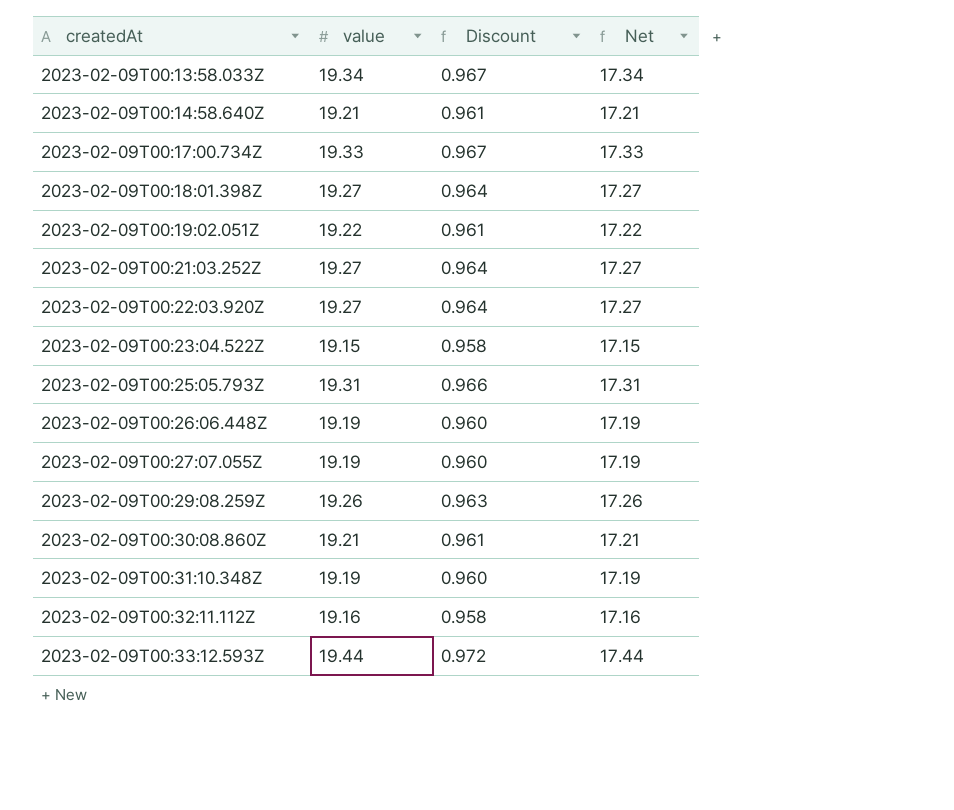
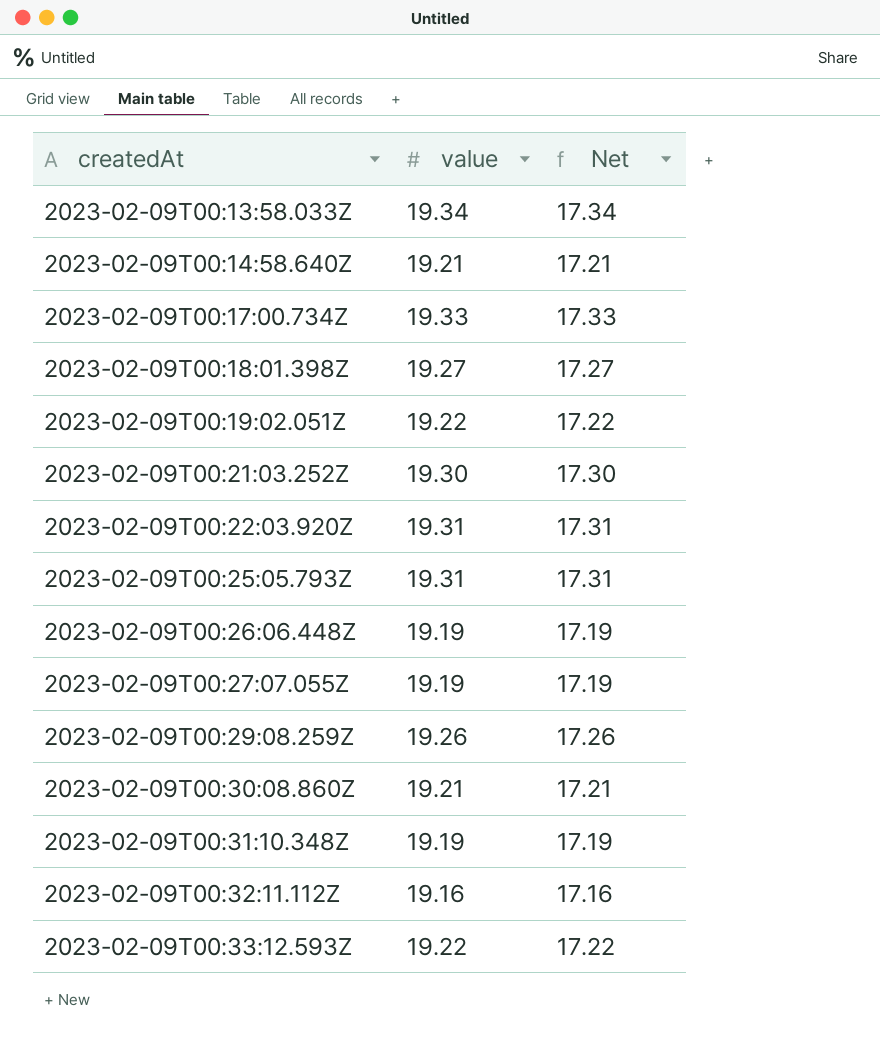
column Discount | formula: [value] * 0.05 -> none
row 2023-02-09T00:23:04.522Z: 19.15 | 0.958 | 17.15 -> none
2023-02-09T00:21:03.252Z | value: 19.27 -> 19.30
2023-02-09T00:21:03.252Z | Net: 17.27 -> 17.30
2023-02-09T00:22:03.920Z | value: 19.27 -> 19.31
2023-02-09T00:22:03.920Z | Net: 17.27 -> 17.31
2023-02-09T00:33:12.593Z | value: 19.44 -> 19.22
2023-02-09T00:33:12.593Z | Net: 17.44 -> 17.22

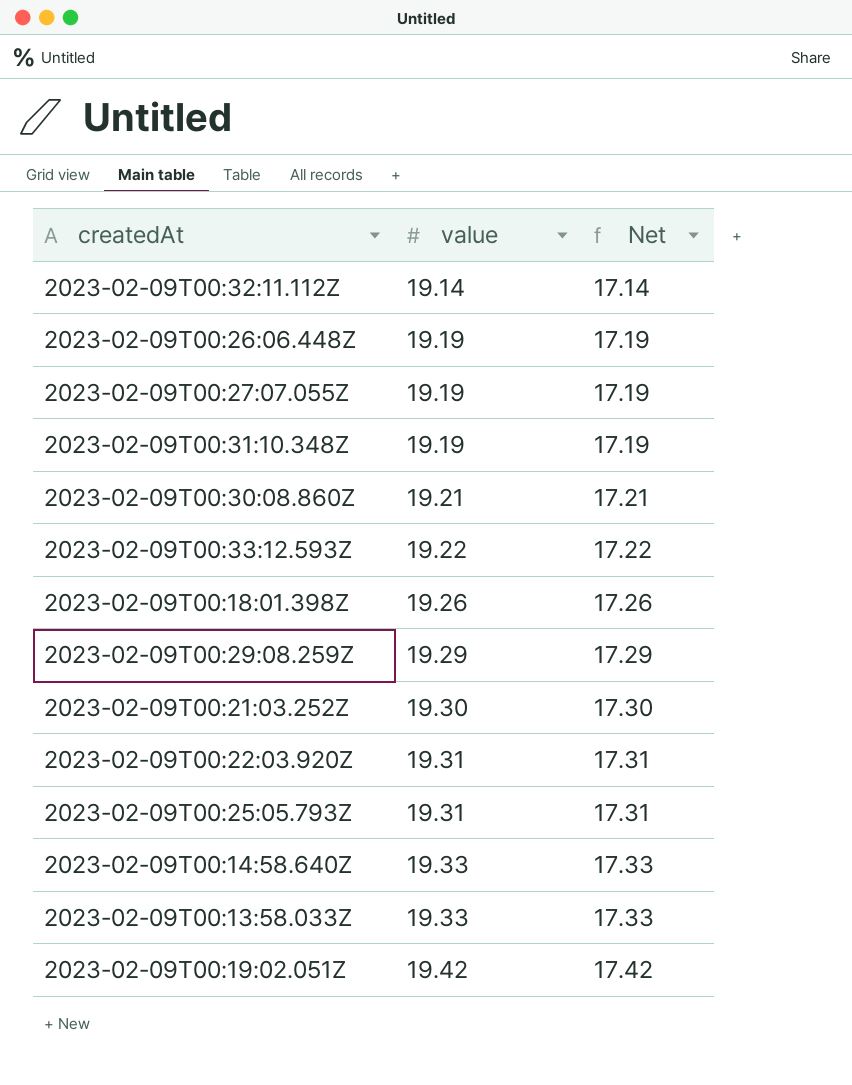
row order: createdAt ascending -> value ascending
row 2023-02-09T00:17:00.734Z: 19.33 | 17.33 -> none
2023-02-09T00:32:11.112Z | value: 19.16 -> 19.14
2023-02-09T00:32:11.112Z | Net: 17.16 -> 17.14
2023-02-09T00:18:01.398Z | value: 19.27 -> 19.26
2023-02-09T00:18:01.398Z | Net: 17.27 -> 17.26
2023-02-09T00:29:08.259Z | value: 19.26 -> 19.29
2023-02-09T00:29:08.259Z | Net: 17.26 -> 17.29
2023-02-09T00:14:58.640Z | value: 19.21 -> 19.33
2023-02-09T00:14:58.640Z | Net: 17.21 -> 17.33
2023-02-09T00:13:58.033Z | value: 19.34 -> 19.33
2023-02-09T00:13:58.033Z | Net: 17.34 -> 17.33
2023-02-09T00:19:02.051Z | value: 19.22 -> 19.42
2023-02-09T00:19:02.051Z | Net: 17.22 -> 17.42

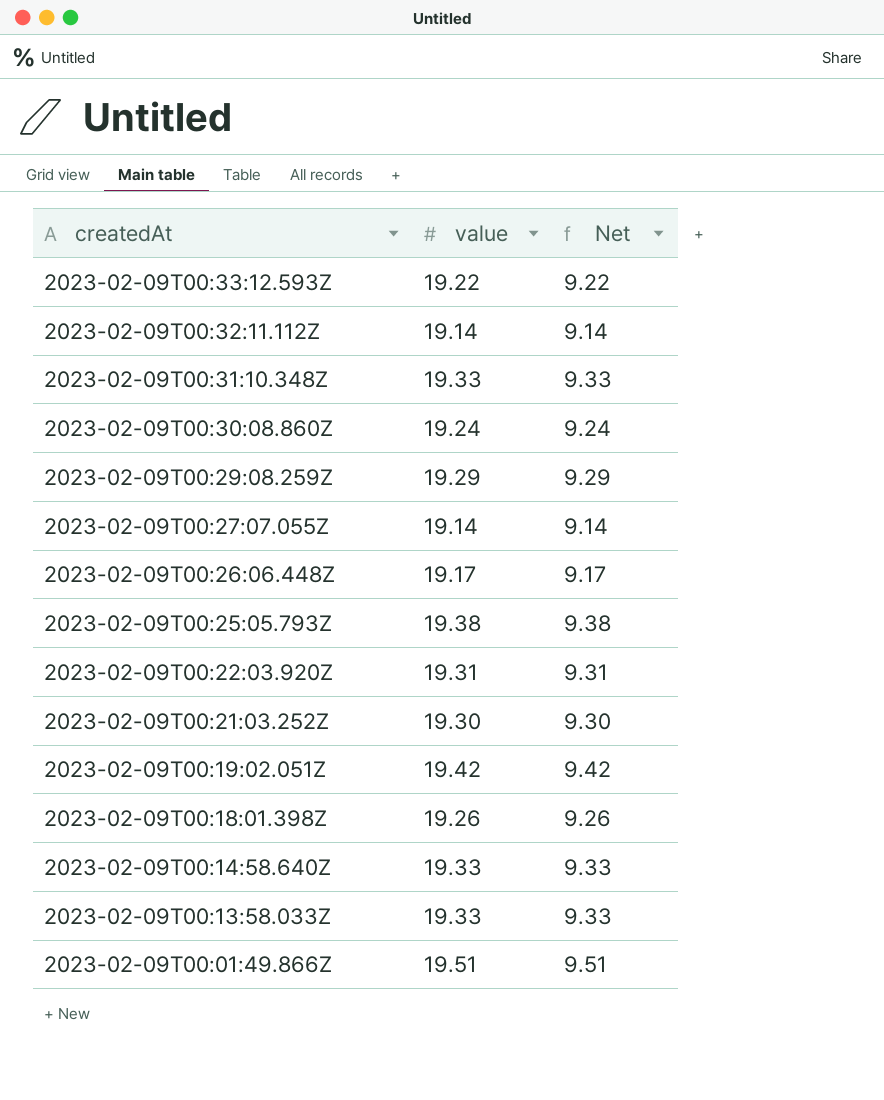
row order: value ascending -> createdAt descending
column Net | formula: [value] - 2 -> [value] - 10
2023-02-09T00:31:10.348Z | value: 19.19 -> 19.33
2023-02-09T00:30:08.860Z | value: 19.21 -> 19.24
2023-02-09T00:27:07.055Z | value: 19.19 -> 19.14
2023-02-09T00:26:06.448Z | value: 19.19 -> 19.17
2023-02-09T00:25:05.793Z | value: 19.31 -> 19.38
row 2023-02-09T00:01:49.866Z: none -> 19.51 | 9.51

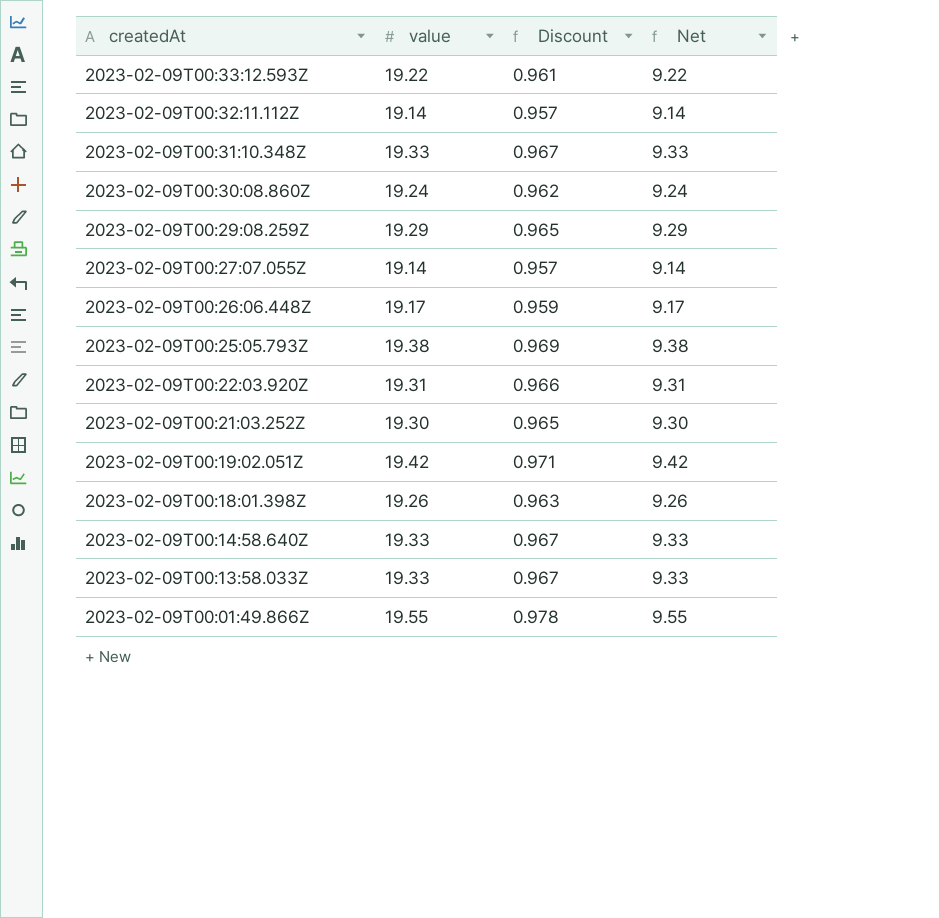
column Discount | formula: none -> [value] * 0.05
2023-02-09T00:01:49.866Z | value: 19.51 -> 19.55
2023-02-09T00:01:49.866Z | Net: 9.51 -> 9.55

